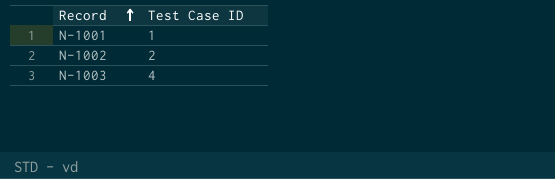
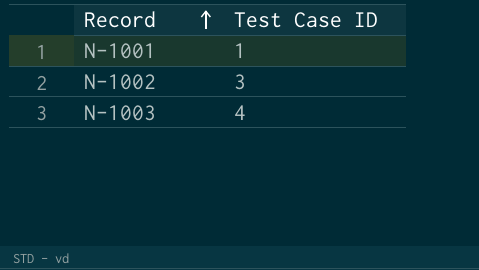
N-1002 | Test Case ID: 2 -> 3

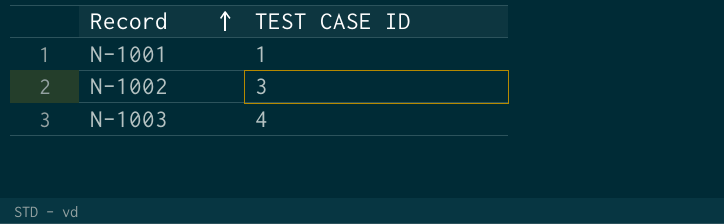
column name: Test Case ID -> TEST CASE ID

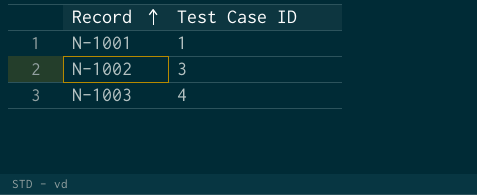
column name: TEST CASE ID -> Test Case ID

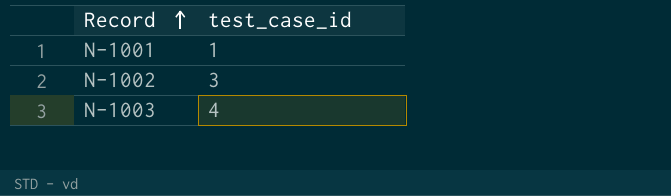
column name: Test Case ID -> test_case_id

